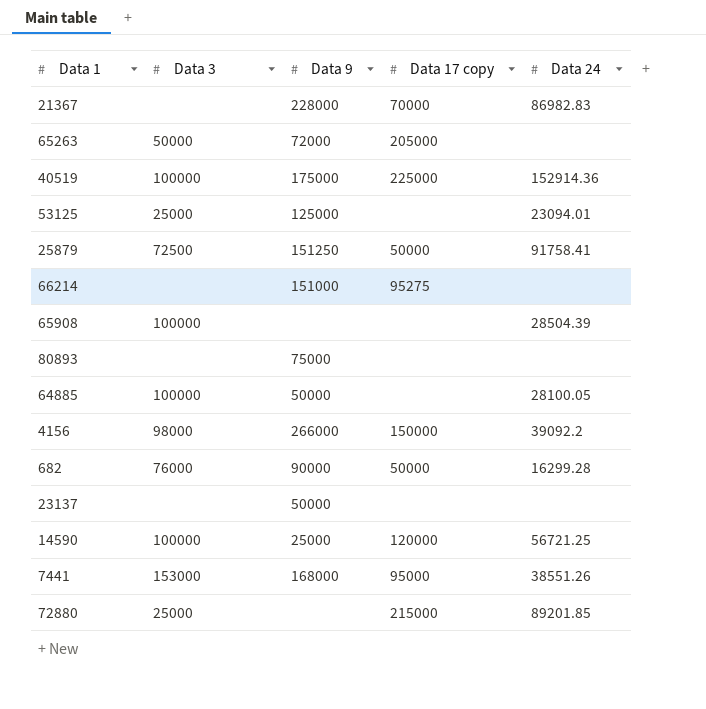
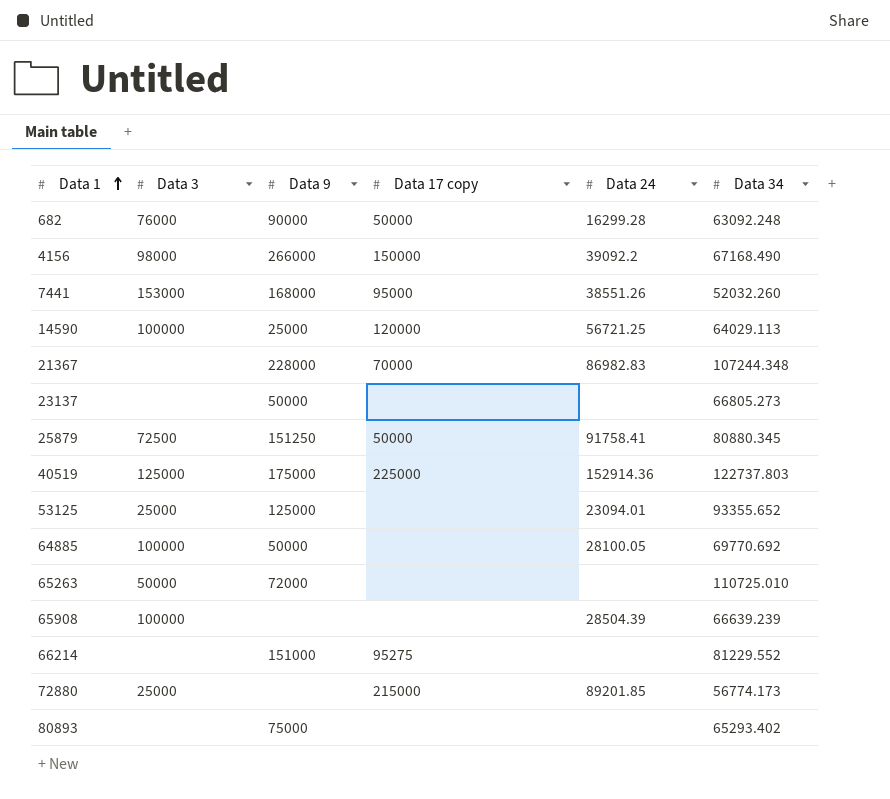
row order: none -> Data 1 ascending
column Data 34 | position: none -> 6
40519 | Data 3: 100000 -> 125000
65263 | Data 17 copy: 205000 -> none

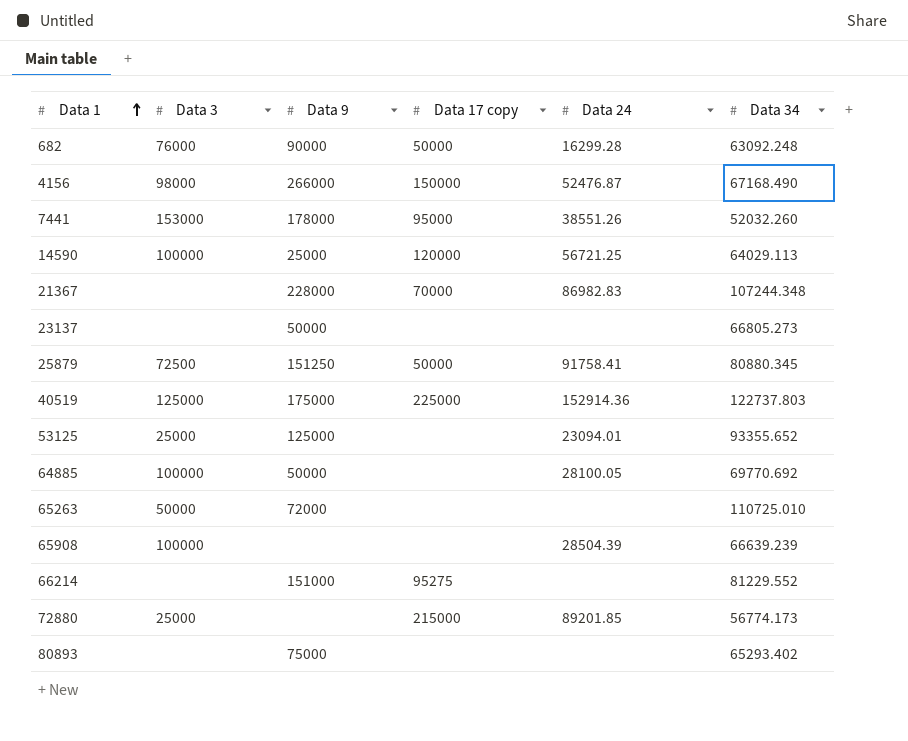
4156 | Data 24: 39092.2 -> 52476.87
7441 | Data 9: 168000 -> 178000

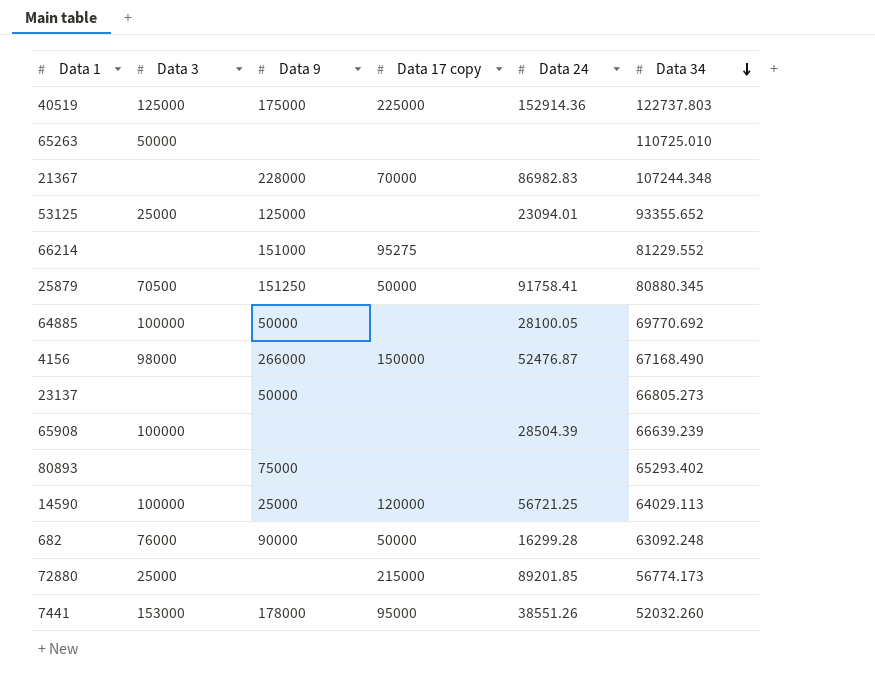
row order: Data 1 ascending -> Data 34 descending
65263 | Data 9: 72000 -> none
25879 | Data 3: 72500 -> 70500

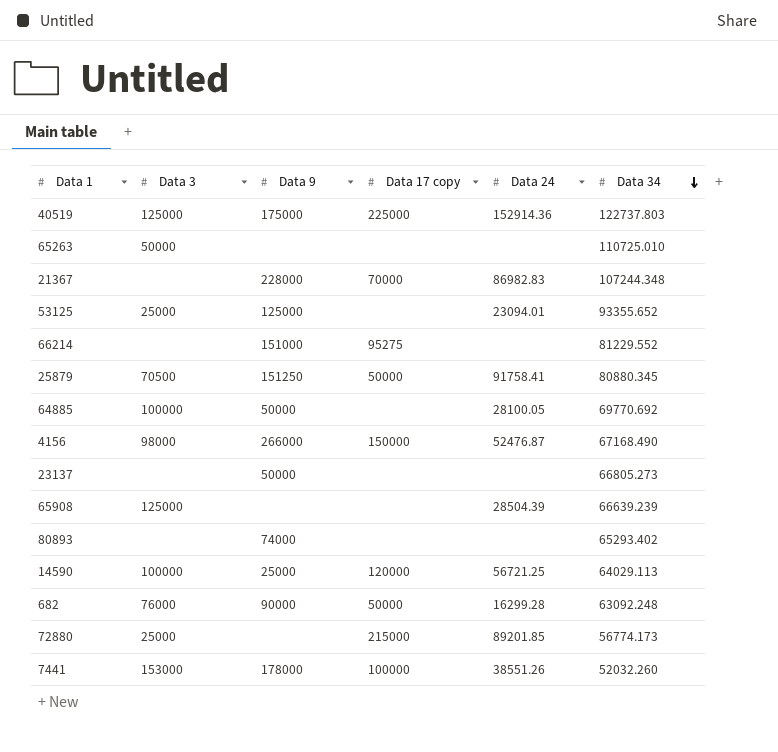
65908 | Data 3: 100000 -> 125000
80893 | Data 9: 75000 -> 74000
7441 | Data 17 copy: 95000 -> 100000

